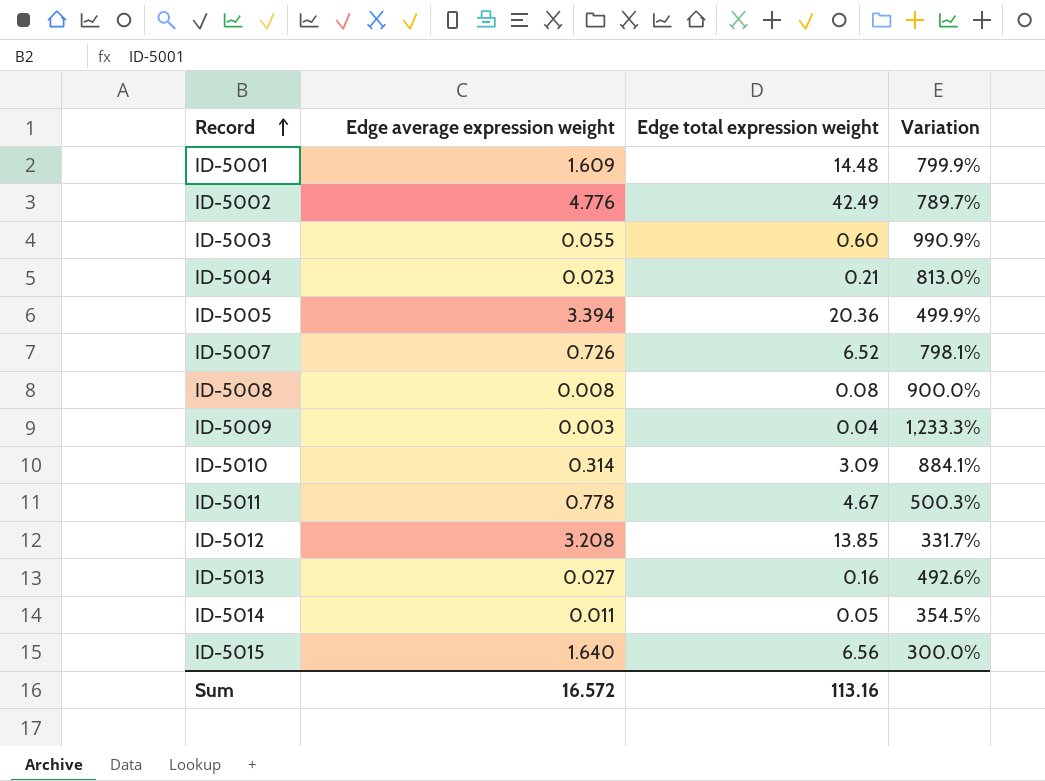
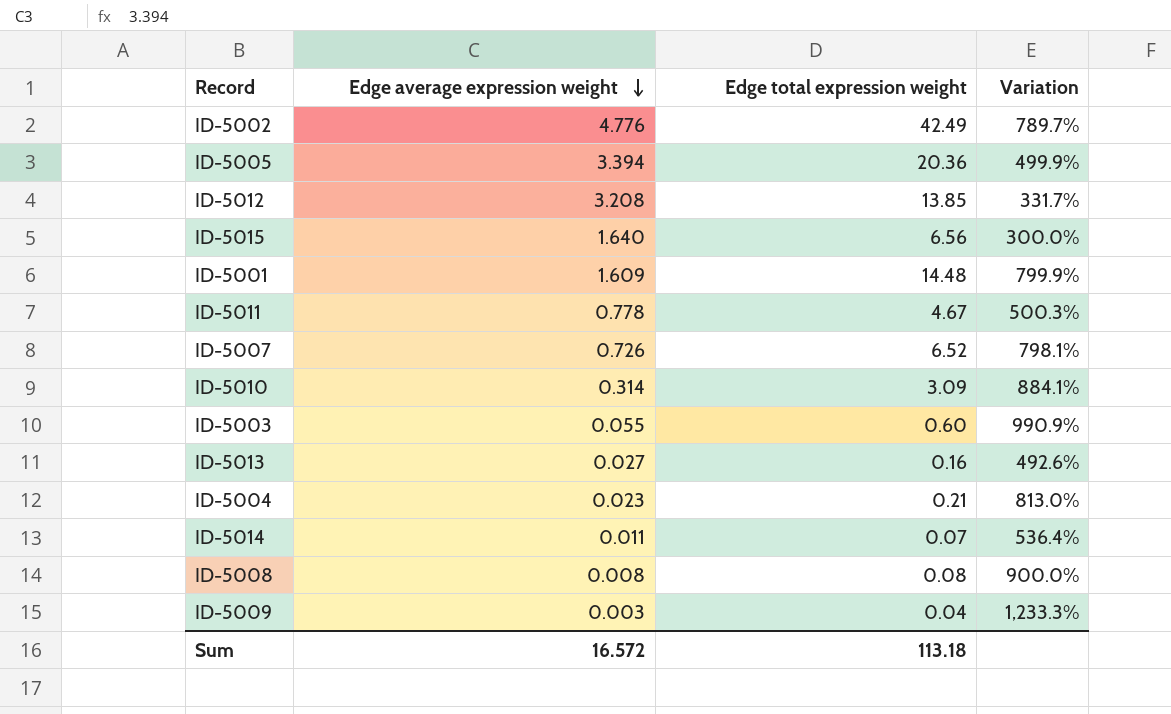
row order: Record ascending -> Edge average expression weight descending
ID-5014 | Edge total expression weight: 0.05 -> 0.07
ID-5014 | Variation: 354.5% -> 536.4%
Sum | Edge total expression weight: 113.16 -> 113.18

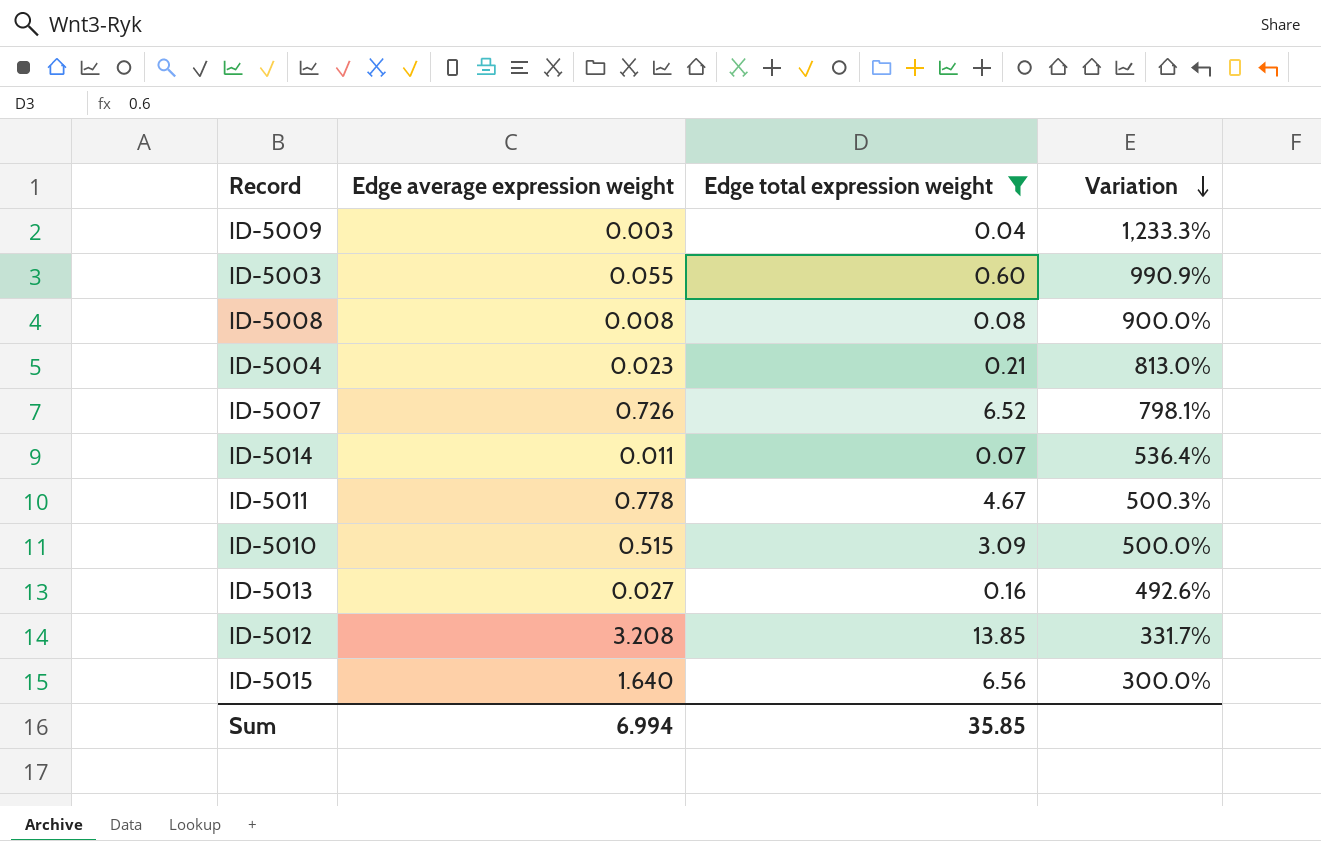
filter: none -> Edge total expression weight <= 13.85
row order: Edge average expression weight descending -> Variation descending
ID-5010 | Edge average expression weight: 0.314 -> 0.515
ID-5010 | Variation: 884.1% -> 500.0%
Sum | Edge average expression weight: 16.572 -> 6.994
Sum | Edge total expression weight: 113.18 -> 35.85

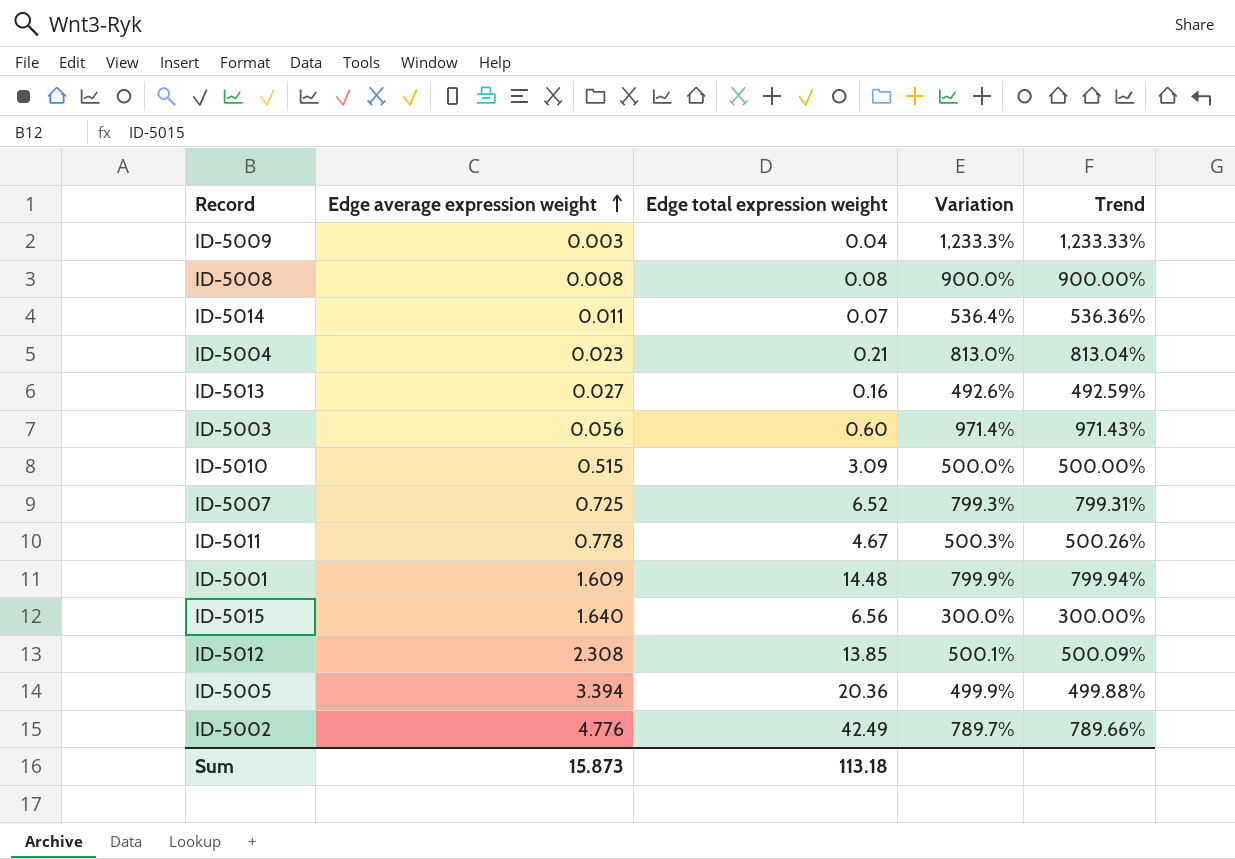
filter: Edge total expression weight <= 13.85 -> none
row order: Variation descending -> Edge average expression weight ascending
column Trend | formula: none -> ([Edge total expression weight] - [Edge average expression weight]) / [Edge average expression weight]
ID-5003 | Edge average expression weight: 0.055 -> 0.056
ID-5003 | Variation: 990.9% -> 971.4%
ID-5007 | Edge average expression weight: 0.726 -> 0.725
ID-5007 | Variation: 798.1% -> 799.3%
ID-5012 | Edge average expression weight: 3.208 -> 2.308
ID-5012 | Variation: 331.7% -> 500.1%
Sum | Edge average expression weight: 6.994 -> 15.873
Sum | Edge total expression weight: 35.85 -> 113.18

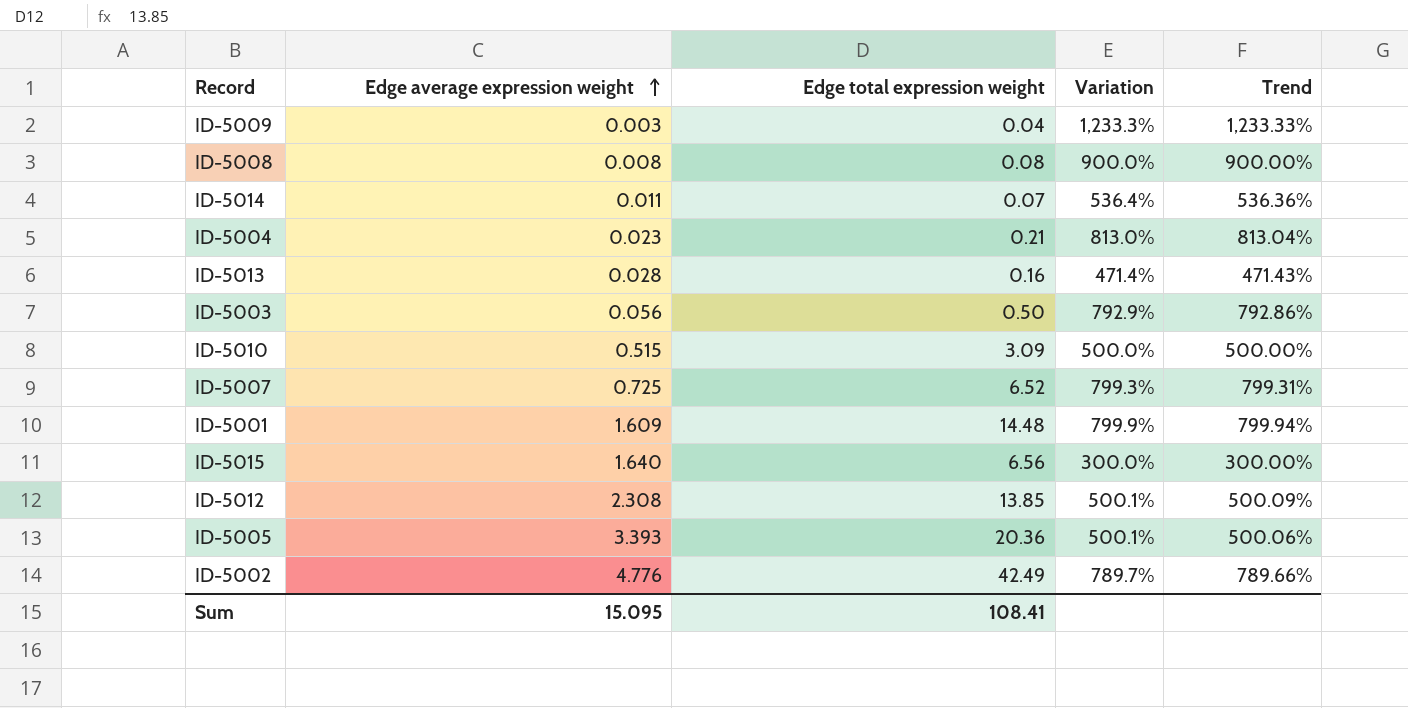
row ID-5011: 0.778 | 4.67 | 500.3% | 500.26% -> none
ID-5013 | Edge average expression weight: 0.027 -> 0.028
ID-5013 | Variation: 492.6% -> 471.4%
ID-5013 | Trend: 492.59% -> 471.43%
ID-5003 | Edge total expression weight: 0.60 -> 0.50
ID-5003 | Variation: 971.4% -> 792.9%
ID-5003 | Trend: 971.43% -> 792.86%
ID-5005 | Edge average expression weight: 3.394 -> 3.393
ID-5005 | Variation: 499.9% -> 500.1%
ID-5005 | Trend: 499.88% -> 500.06%
Sum | Edge average expression weight: 15.873 -> 15.095
Sum | Edge total expression weight: 113.18 -> 108.41

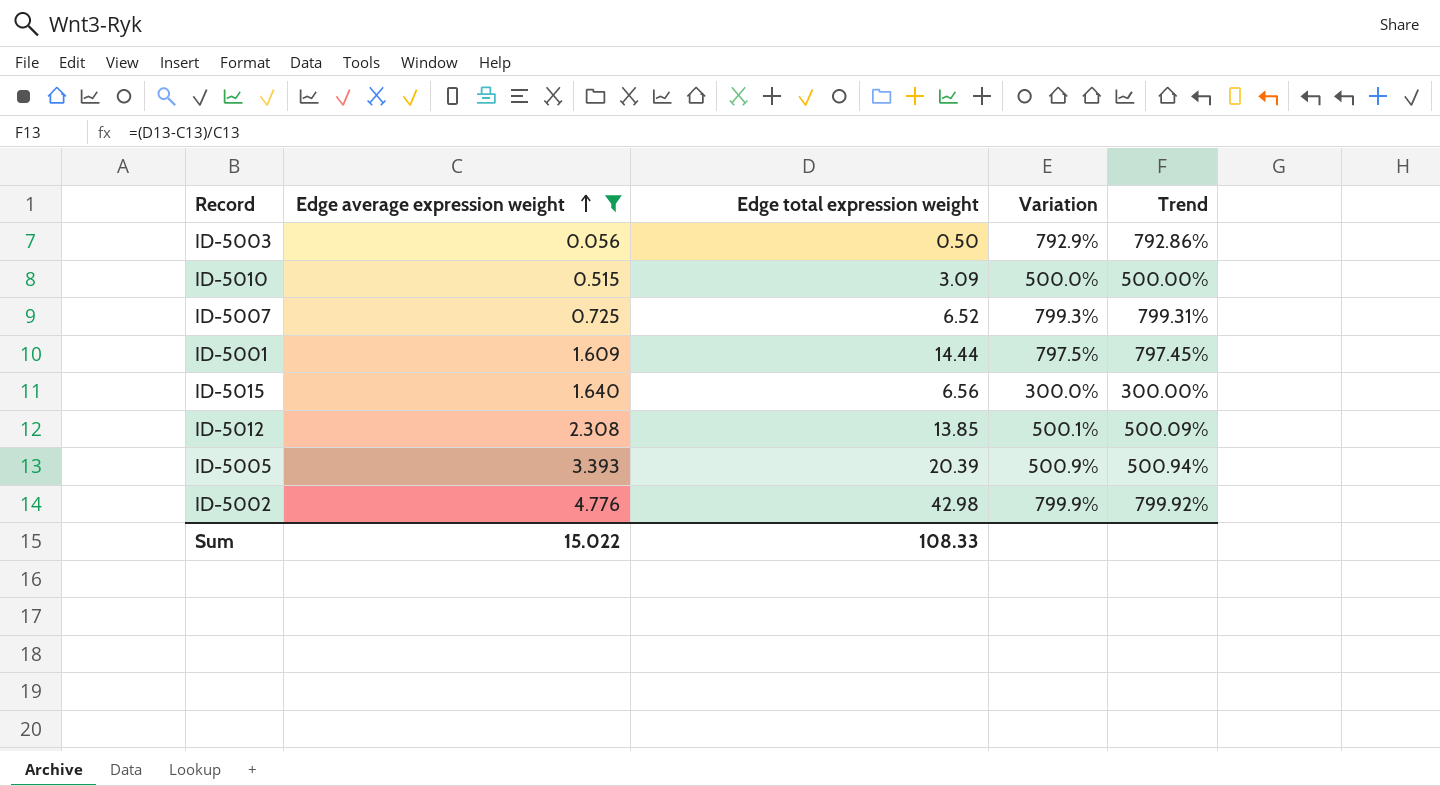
filter: none -> Edge average expression weight >= 0.056
ID-5001 | Edge total expression weight: 14.48 -> 14.44
ID-5001 | Variation: 799.9% -> 797.5%
ID-5001 | Trend: 799.94% -> 797.45%
ID-5005 | Edge total expression weight: 20.36 -> 20.39
ID-5005 | Variation: 500.1% -> 500.9%
ID-5005 | Trend: 500.06% -> 500.94%
ID-5002 | Edge total expression weight: 42.49 -> 42.98
ID-5002 | Variation: 789.7% -> 799.9%
ID-5002 | Trend: 789.66% -> 799.92%
Sum | Edge average expression weight: 15.095 -> 15.022
Sum | Edge total expression weight: 108.41 -> 108.33

